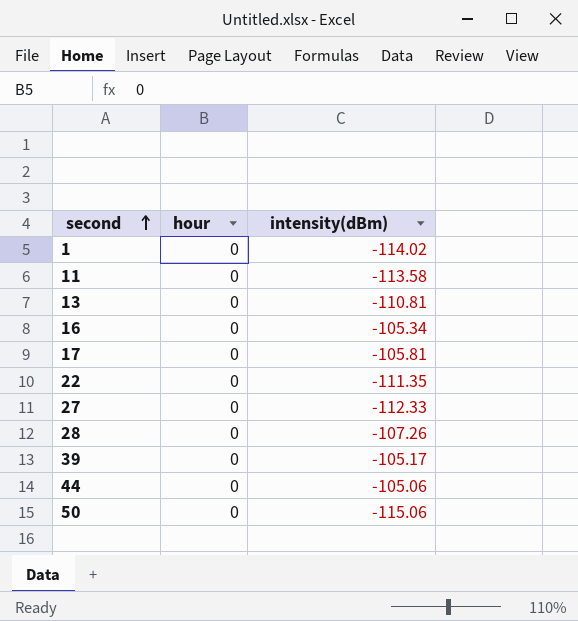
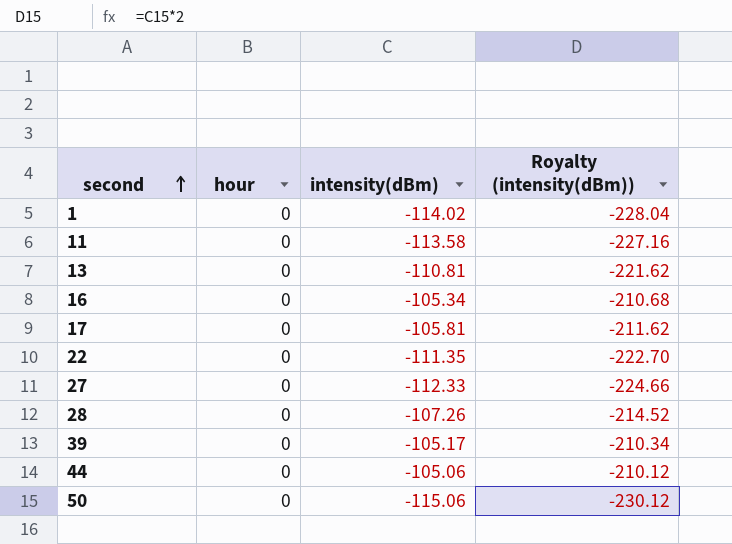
column Royalty (intensity(dBm)) | formula: none -> [intensity(dBm)] * 2

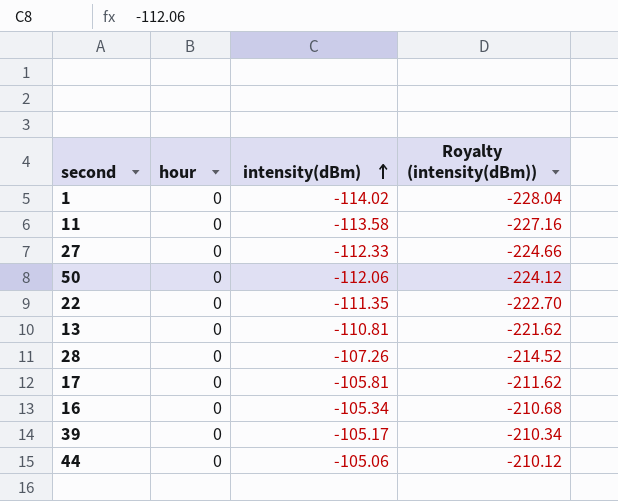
row order: second ascending -> intensity(dBm) ascending
50 | intensity(dBm): -115.06 -> -112.06
50 | Royalty (intensity(dBm)): -230.12 -> -224.12

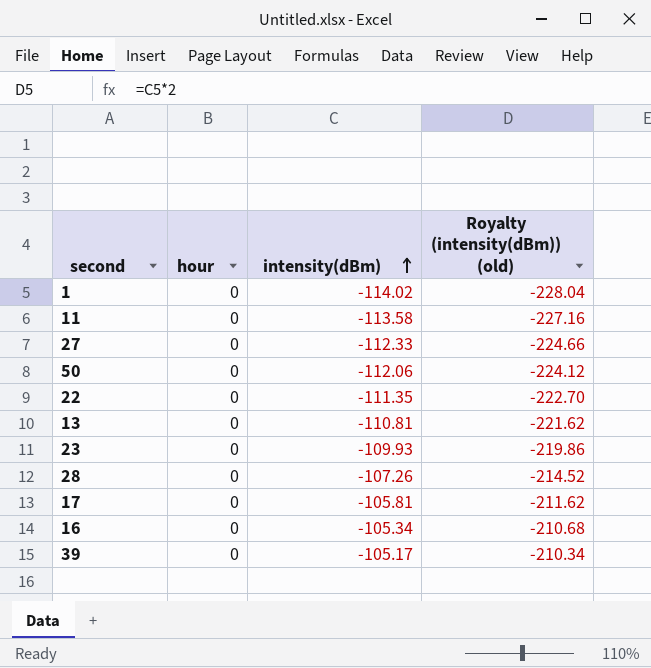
column name: Royalty (intensity(dBm)) -> Royalty (intensity(dBm)) (old)
row 44: 0 | -105.06 | -210.12 -> none
row 23: none -> 0 | -109.93 | -219.86

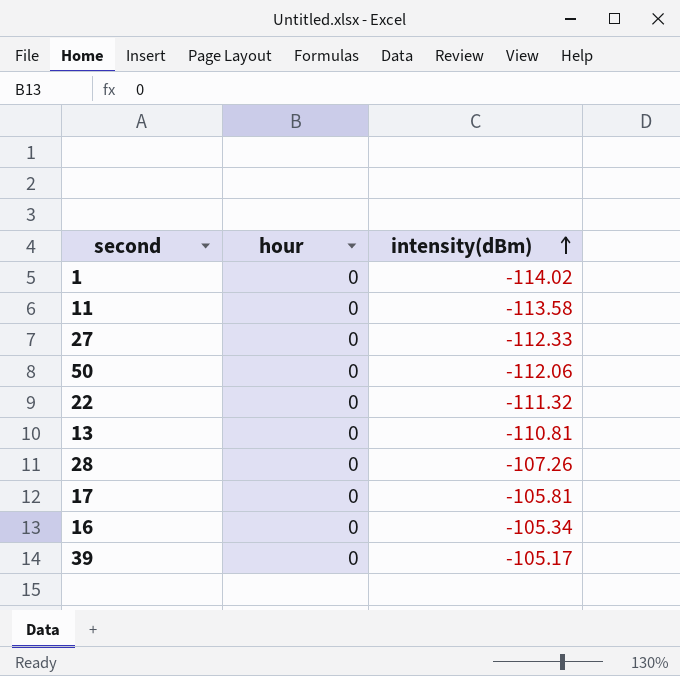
column Royalty (intensity(dBm)) (old) | formula: [intensity(dBm)] * 2 -> none
row 23: 0 | -109.93 | -219.86 -> none
22 | intensity(dBm): -111.35 -> -111.32

